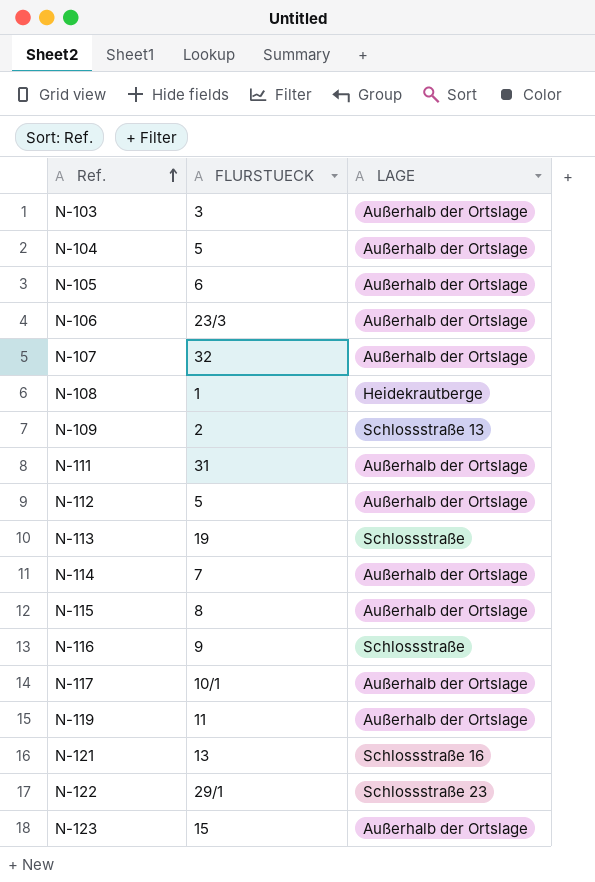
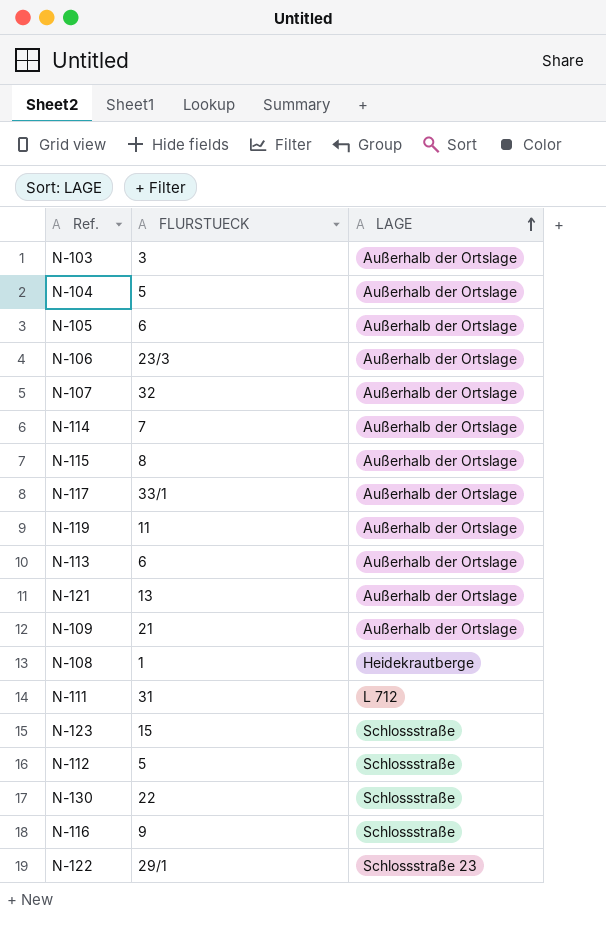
row order: Ref. ascending -> LAGE ascending
N-117 | FLURSTUECK: 10/1 -> 33/1
N-113 | FLURSTUECK: 19 -> 6
N-113 | LAGE: Schlossstraße -> Außerhalb der Ortslage
N-121 | LAGE: Schlossstraße 16 -> Außerhalb der Ortslage
N-109 | FLURSTUECK: 2 -> 21
N-109 | LAGE: Schlossstraße 13 -> Außerhalb der Ortslage
N-111 | LAGE: Außerhalb der Ortslage -> L 712
N-123 | LAGE: Außerhalb der Ortslage -> Schlossstraße
N-112 | LAGE: Außerhalb der Ortslage -> Schlossstraße
row N-130: none -> 22 | Schlossstraße

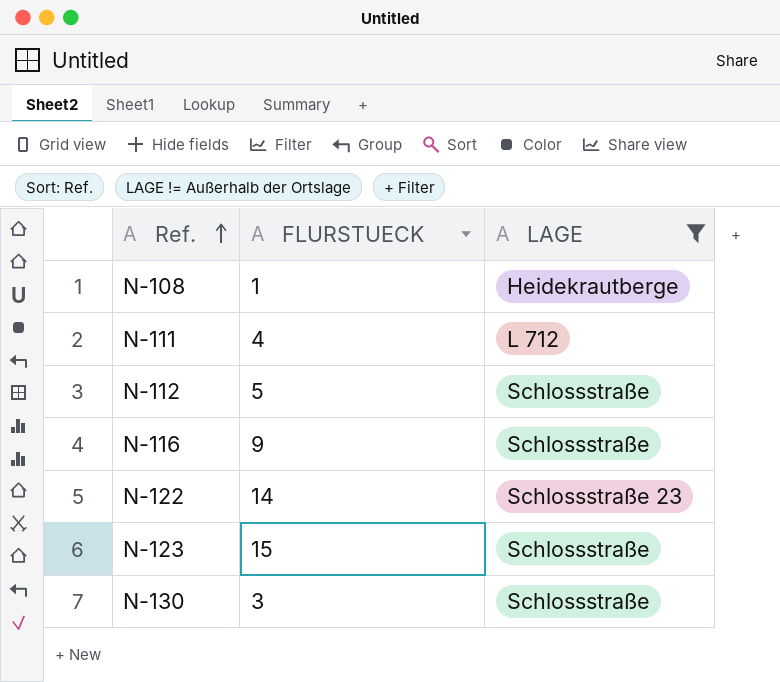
filter: none -> LAGE != Außerhalb der Ortslage
row order: LAGE ascending -> Ref. ascending
N-111 | FLURSTUECK: 31 -> 4
N-122 | FLURSTUECK: 29/1 -> 14
N-130 | FLURSTUECK: 22 -> 3

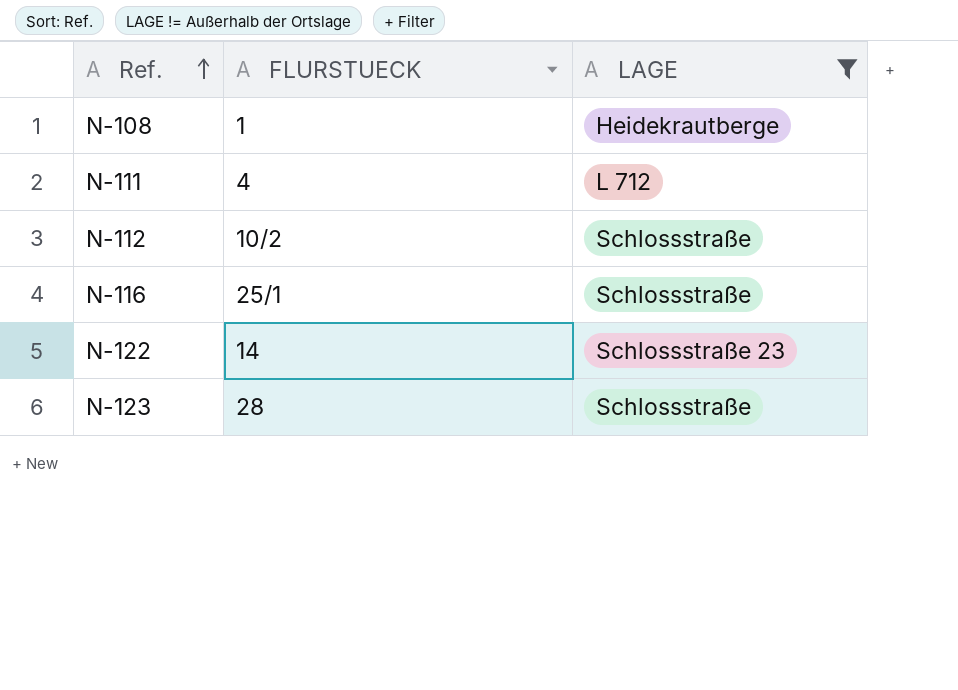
row N-130: 3 | Schlossstraße -> none
N-112 | FLURSTUECK: 5 -> 10/2
N-116 | FLURSTUECK: 9 -> 25/1
N-123 | FLURSTUECK: 15 -> 28

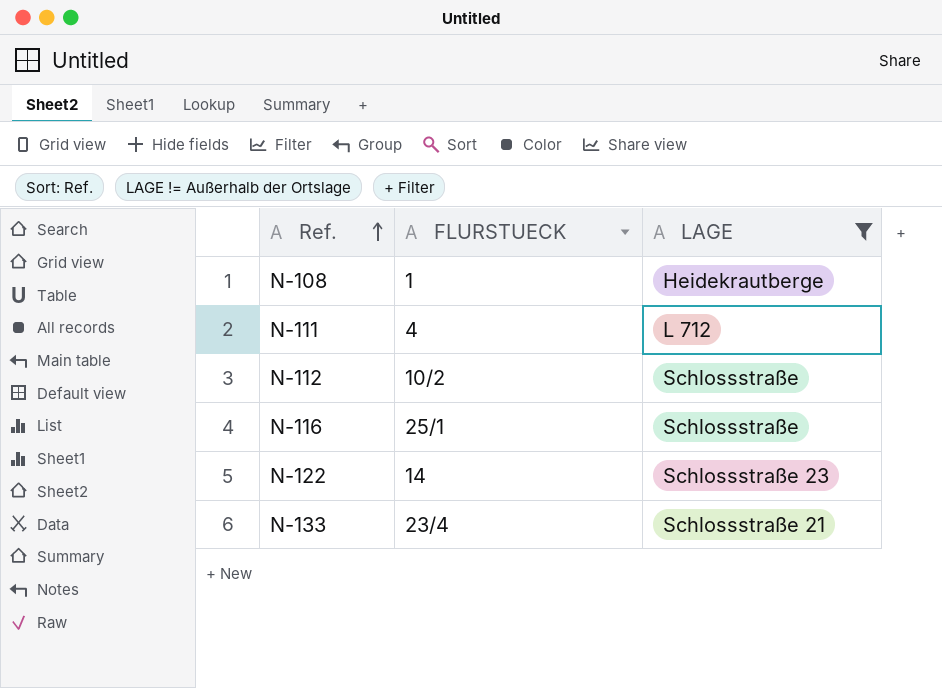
row N-123: 28 | Schlossstraße -> none
row N-133: none -> 23/4 | Schlossstraße 21

